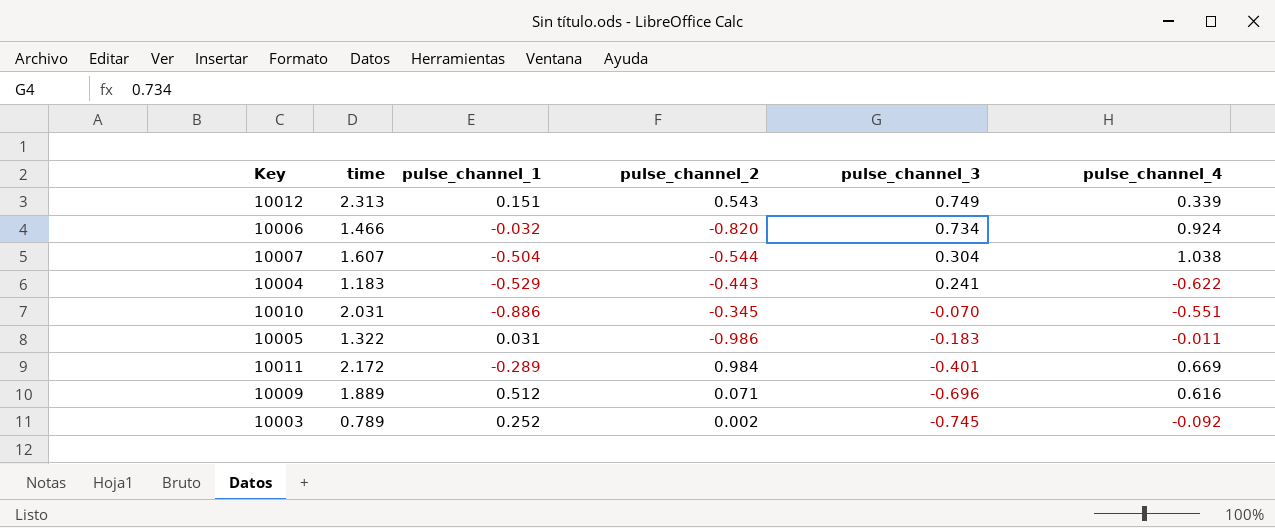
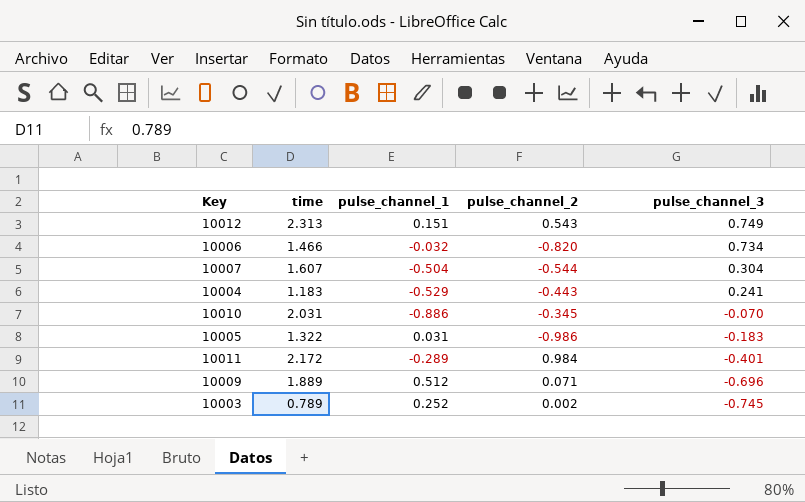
column pulse_channel_4 | position: 6 -> none

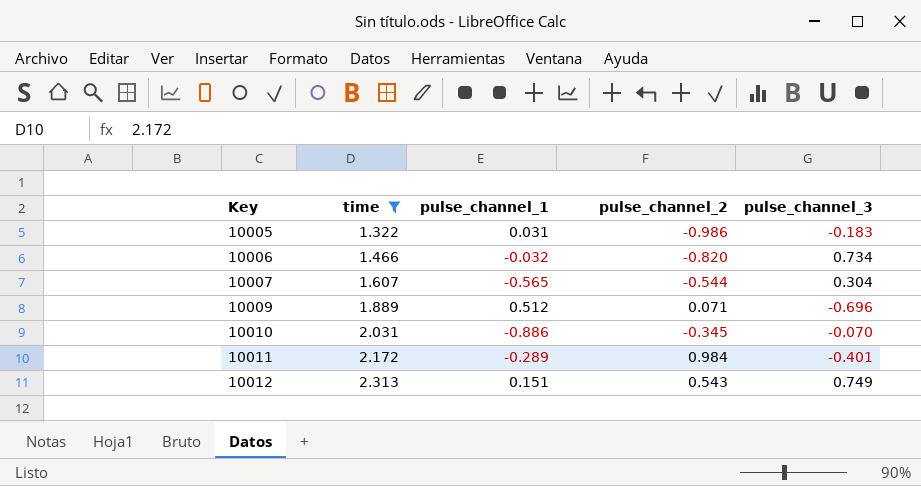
filter: none -> time >= 1.322
row order: pulse_channel_3 descending -> Key ascending
10007 | pulse_channel_1: -0.504 -> -0.565

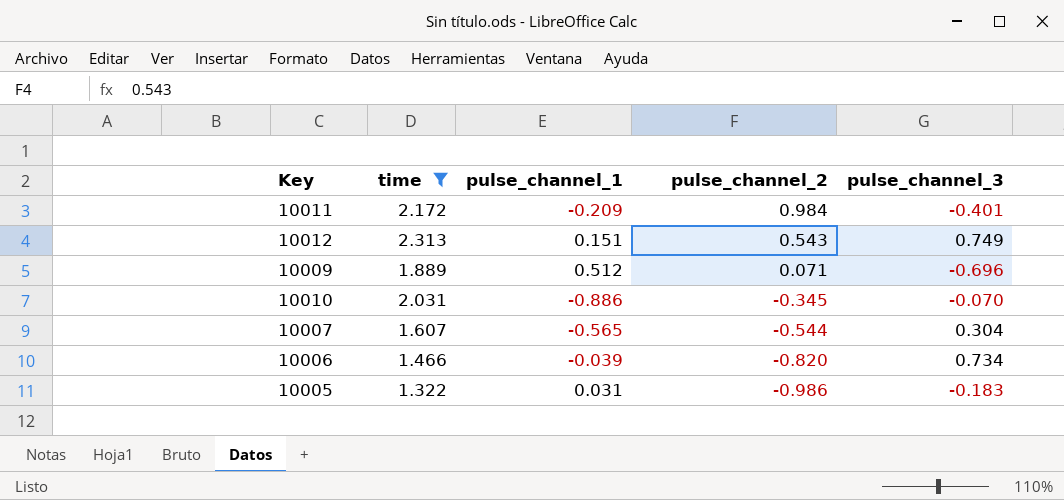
row order: Key ascending -> pulse_channel_2 descending
10011 | pulse_channel_1: -0.289 -> -0.209
10006 | pulse_channel_1: -0.032 -> -0.039

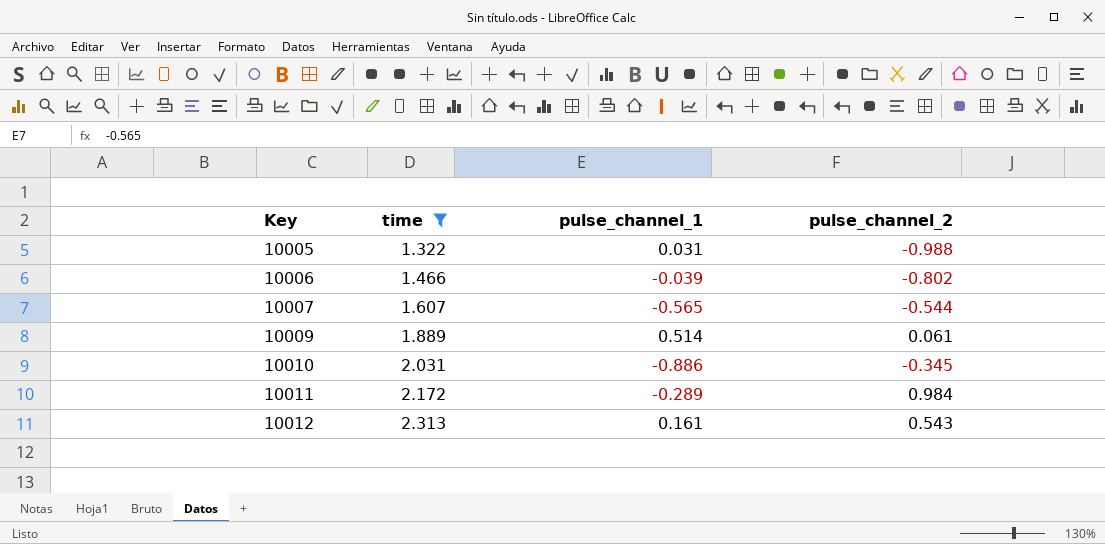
row order: pulse_channel_2 descending -> Key ascending
column pulse_channel_3 | position: 5 -> none
10005 | pulse_channel_2: -0.986 -> -0.988
10006 | pulse_channel_2: -0.820 -> -0.802
10009 | pulse_channel_1: 0.512 -> 0.514
10009 | pulse_channel_2: 0.071 -> 0.061
10011 | pulse_channel_1: -0.209 -> -0.289
10012 | pulse_channel_1: 0.151 -> 0.161

